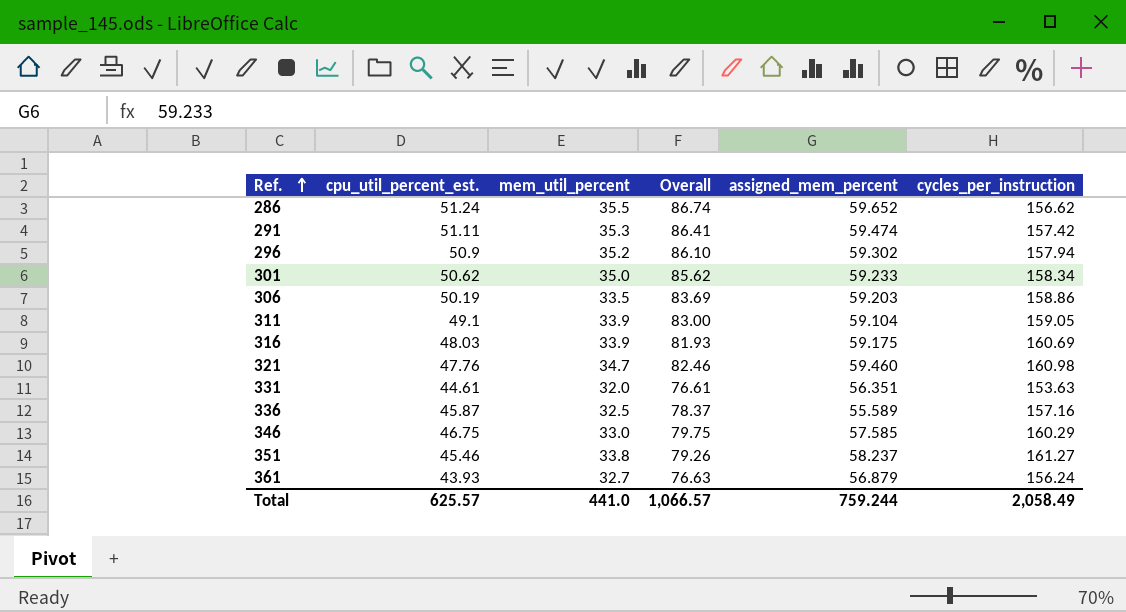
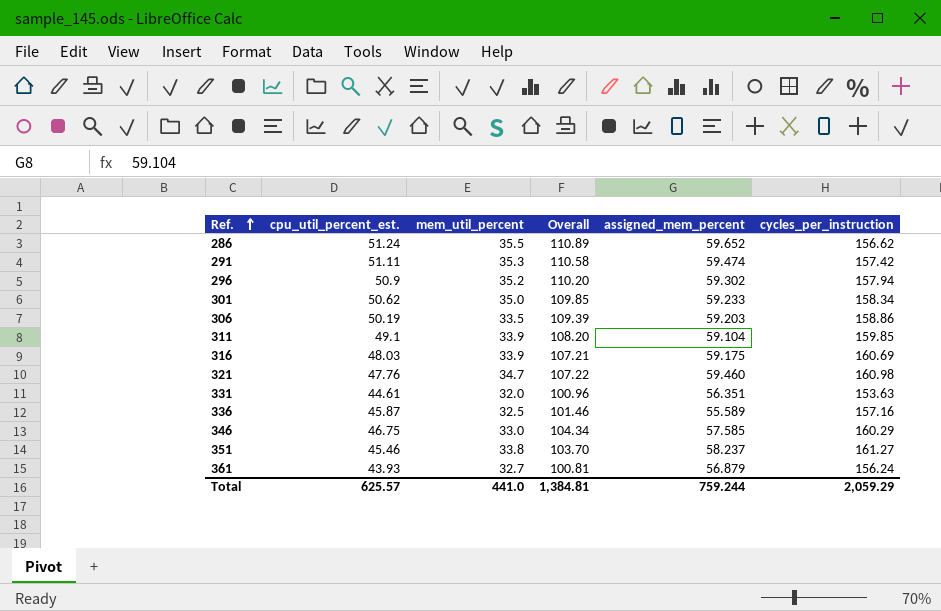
column Overall | formula: [cpu_util_percent_est.] + [mem_util_percent] -> [cpu_util_percent_est.] + [assigned_mem_percent]
311 | cycles_per_instruction: 159.05 -> 159.85
Total | Overall: 1,066.57 -> 1,384.81
Total | cycles_per_instruction: 2,058.49 -> 2,059.29

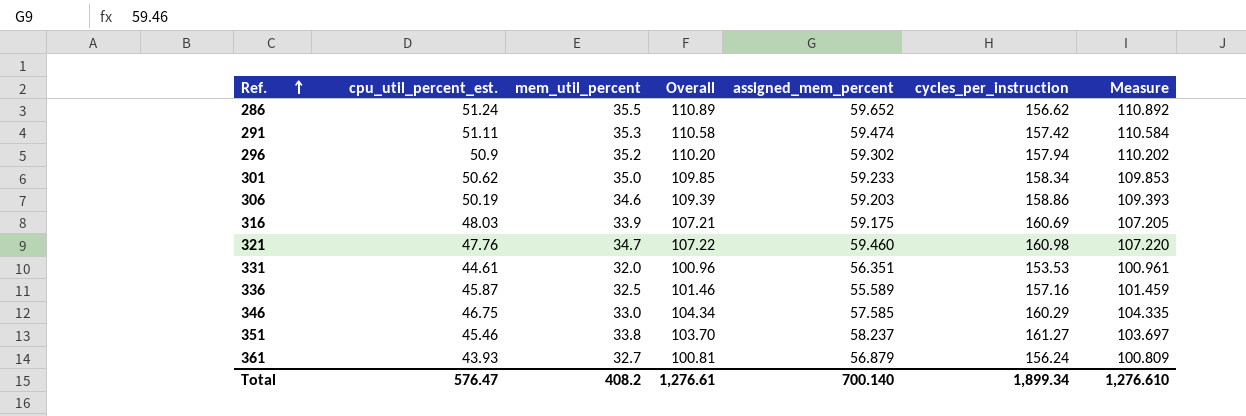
column Measure | formula: none -> [cpu_util_percent_est.] + [assigned_mem_percent]
row 311: 49.1 | 33.9 | 108.20 | 59.104 | 159.85 -> none
306 | mem_util_percent: 33.5 -> 34.6
331 | cycles_per_instruction: 153.63 -> 153.53
Total | cpu_util_percent_est.: 625.57 -> 576.47
Total | mem_util_percent: 441.0 -> 408.2
Total | Overall: 1,384.81 -> 1,276.61
Total | assigned_mem_percent: 759.244 -> 700.140
Total | cycles_per_instruction: 2,059.29 -> 1,899.34

